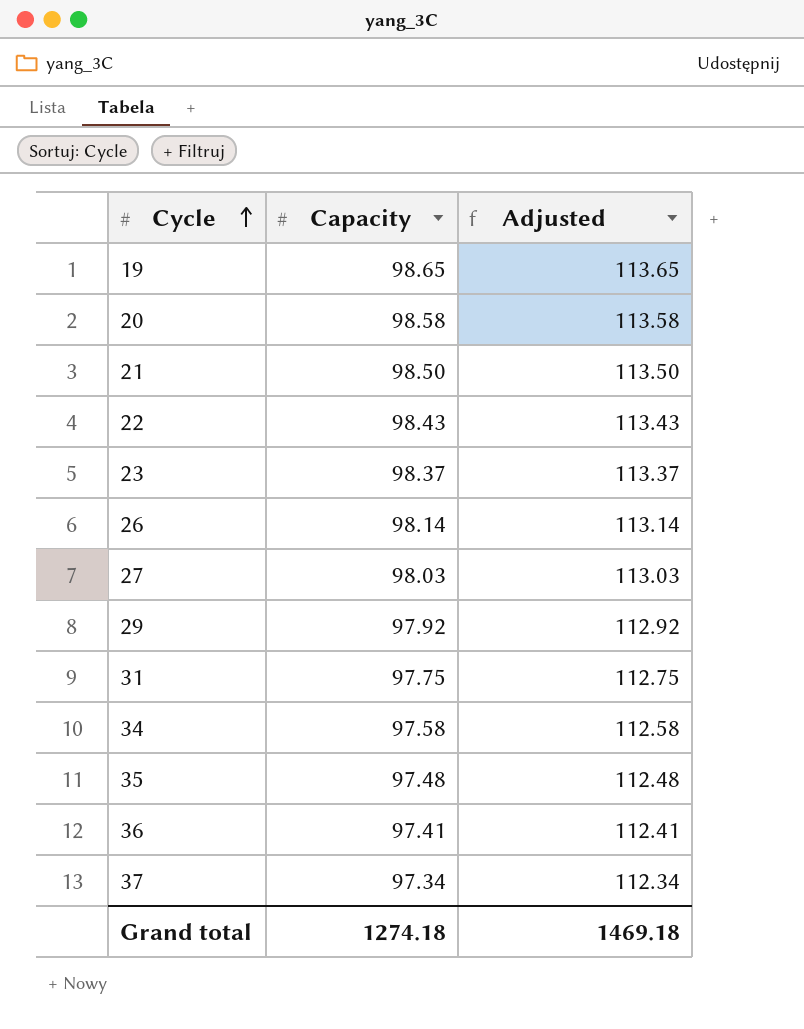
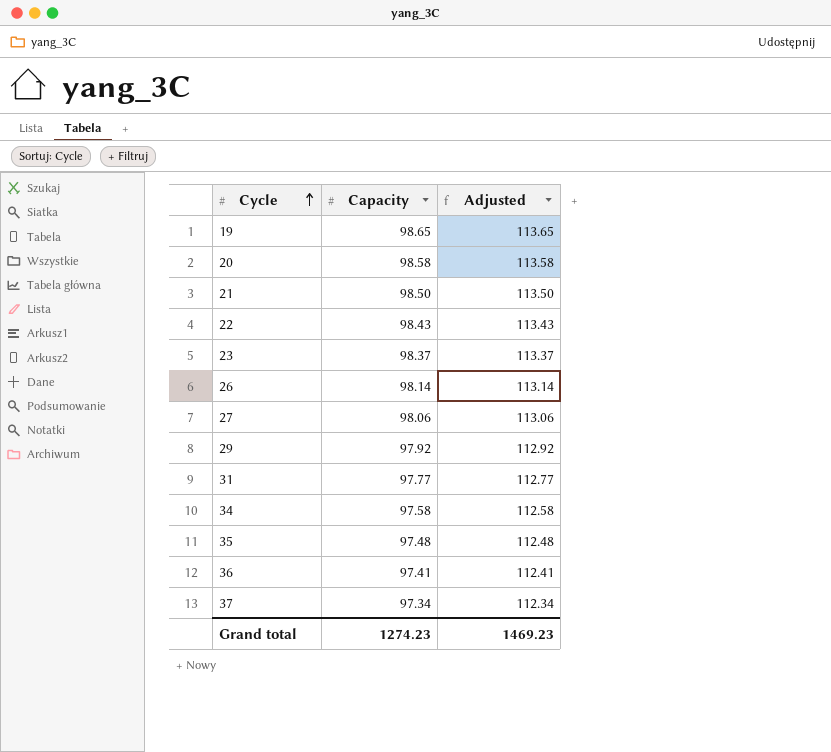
27 | Capacity: 98.03 -> 98.06
27 | Adjusted: 113.03 -> 113.06
31 | Capacity: 97.75 -> 97.77
31 | Adjusted: 112.75 -> 112.77
Grand total | Capacity: 1274.18 -> 1274.23
Grand total | Adjusted: 1469.18 -> 1469.23

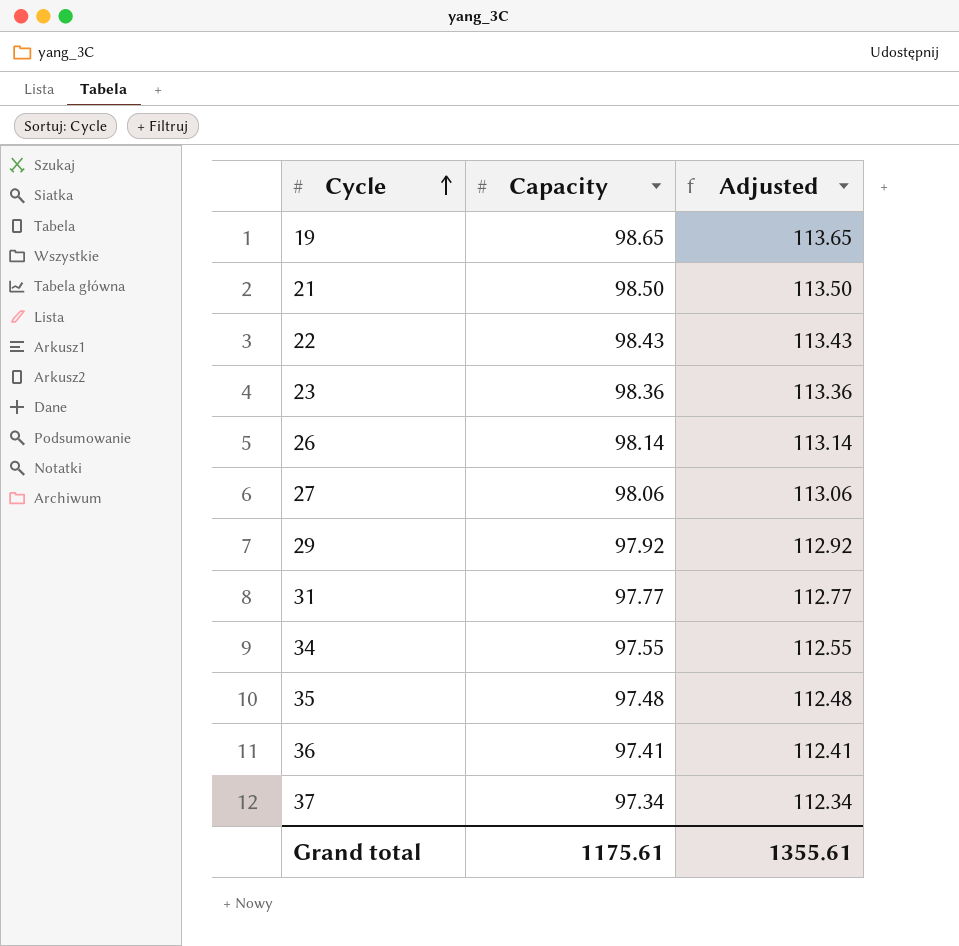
row 20: 98.58 | 113.58 -> none
23 | Capacity: 98.37 -> 98.36
23 | Adjusted: 113.37 -> 113.36
34 | Capacity: 97.58 -> 97.55
34 | Adjusted: 112.58 -> 112.55
Grand total | Capacity: 1274.23 -> 1175.61
Grand total | Adjusted: 1469.23 -> 1355.61

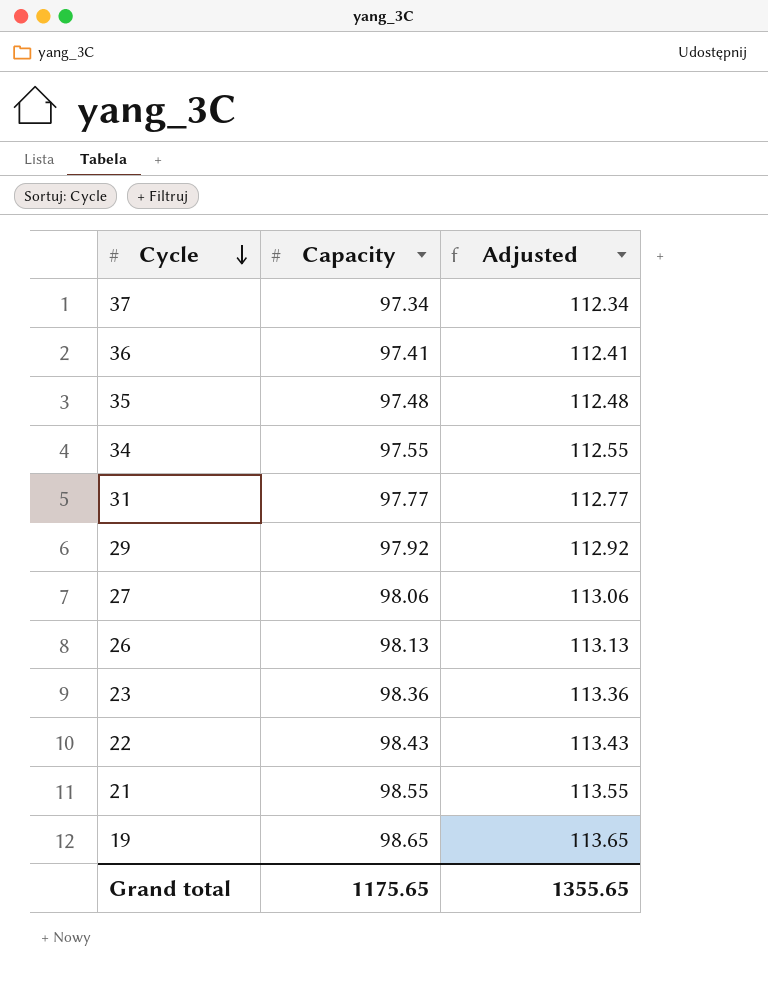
row order: Cycle ascending -> Cycle descending
26 | Capacity: 98.14 -> 98.13
26 | Adjusted: 113.14 -> 113.13
21 | Capacity: 98.50 -> 98.55
21 | Adjusted: 113.50 -> 113.55
Grand total | Capacity: 1175.61 -> 1175.65
Grand total | Adjusted: 1355.61 -> 1355.65

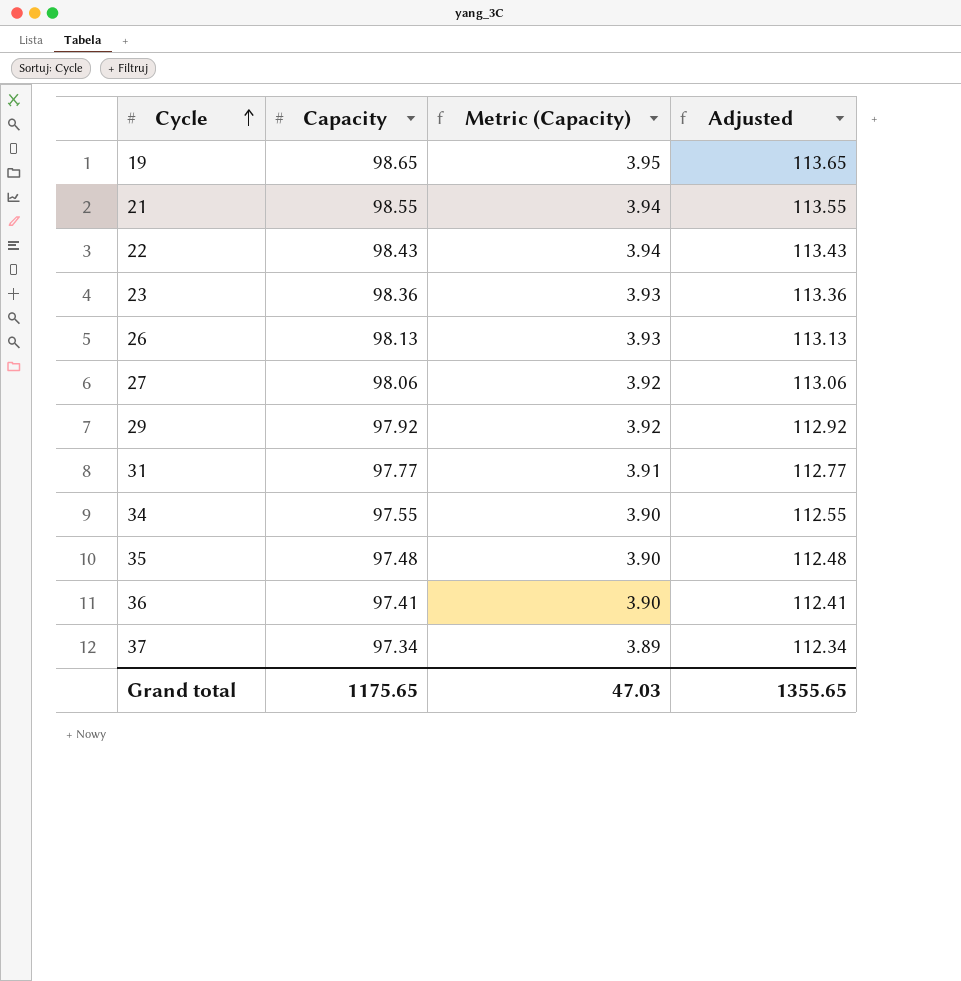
row order: Cycle descending -> Cycle ascending
column Metric (Capacity) | formula: none -> [Capacity] * 0.04

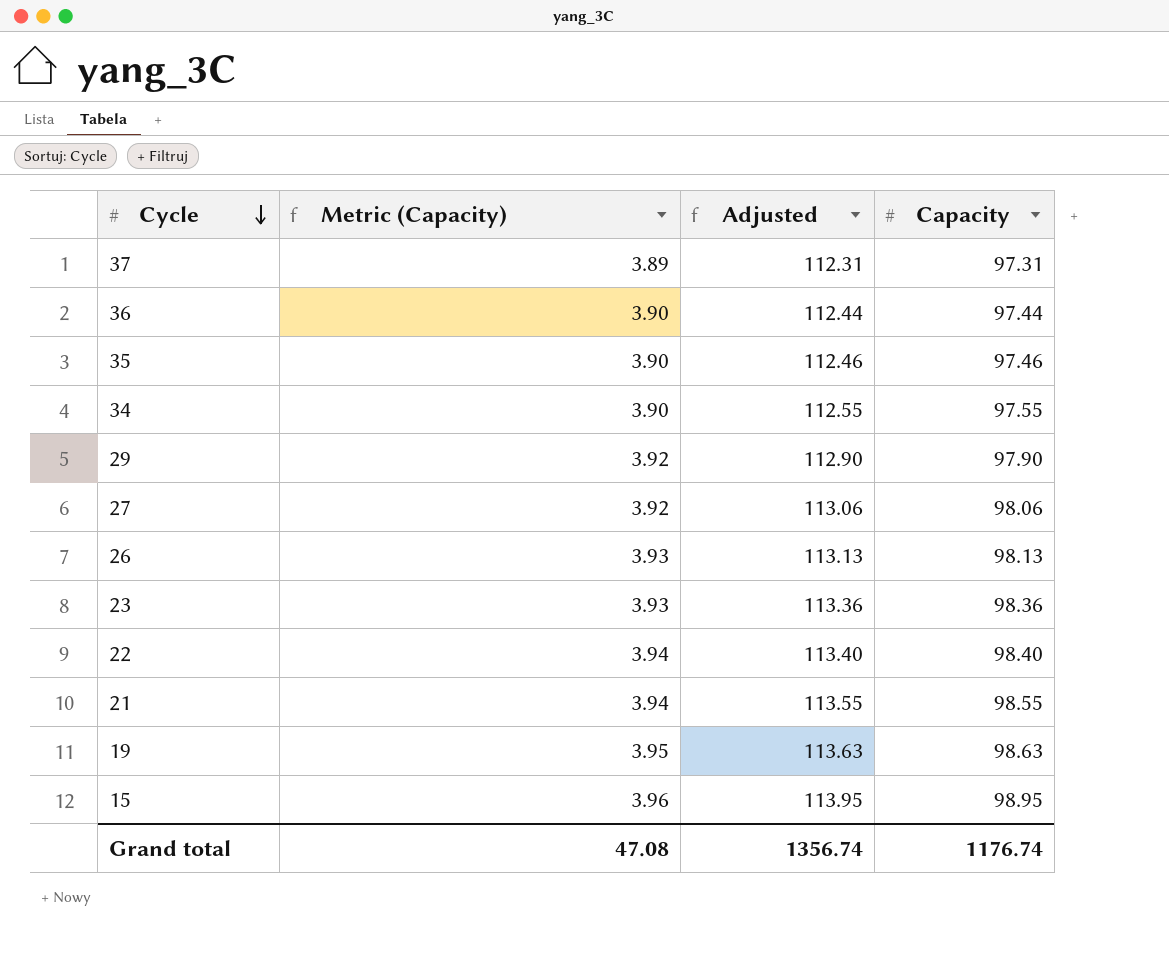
row order: Cycle ascending -> Cycle descending
column Capacity | position: 2 -> 4
row 31: 97.77 | 3.91 | 112.77 -> none
37 | Adjusted: 112.34 -> 112.31
37 | Capacity: 97.34 -> 97.31
36 | Adjusted: 112.41 -> 112.44
36 | Capacity: 97.41 -> 97.44
35 | Adjusted: 112.48 -> 112.46
35 | Capacity: 97.48 -> 97.46
29 | Adjusted: 112.92 -> 112.90
29 | Capacity: 97.92 -> 97.90
22 | Adjusted: 113.43 -> 113.40
22 | Capacity: 98.43 -> 98.40
19 | Adjusted: 113.65 -> 113.63
19 | Capacity: 98.65 -> 98.63
row 15: none -> 3.96 | 113.95 | 98.95
Grand total | Metric (Capacity): 47.03 -> 47.08
Grand total | Adjusted: 1355.65 -> 1356.74
Grand total | Capacity: 1175.65 -> 1176.74

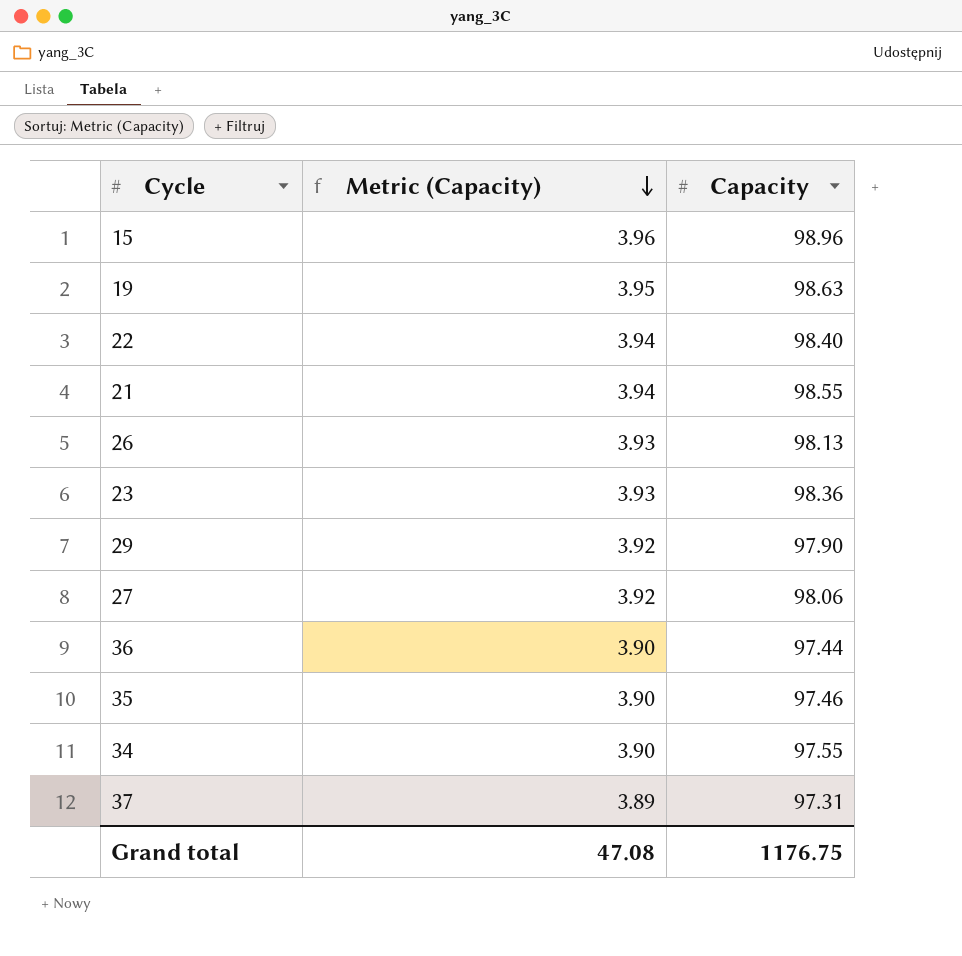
row order: Cycle descending -> Metric (Capacity) descending
column Adjusted | formula: [Capacity] + 15 -> none
15 | Capacity: 98.95 -> 98.96
Grand total | Capacity: 1176.74 -> 1176.75

